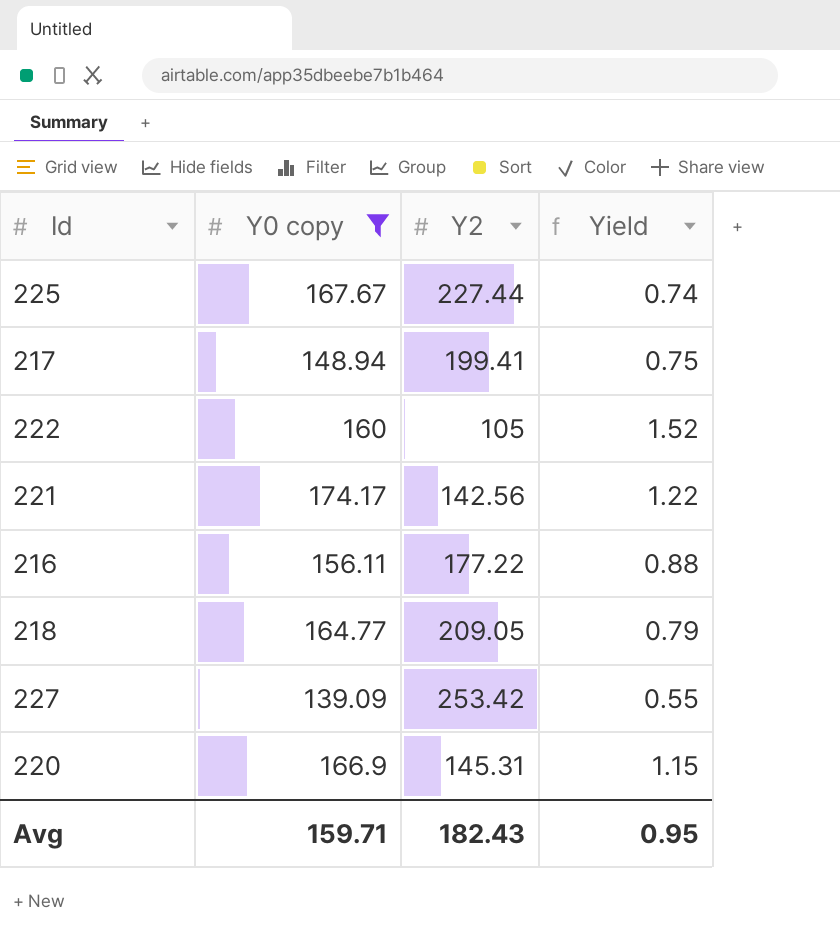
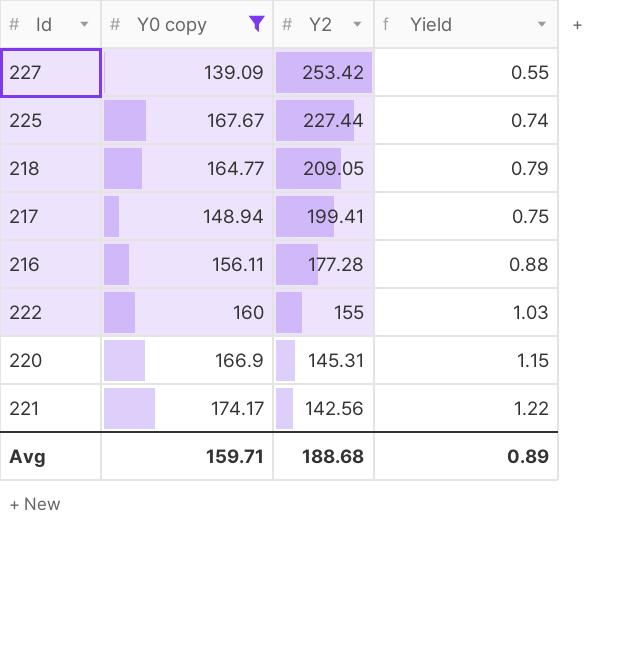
row order: none -> Y2 descending
216 | Y2: 177.22 -> 177.28
222 | Y2: 105 -> 155
222 | Yield: 1.52 -> 1.03
Avg | Y2: 182.43 -> 188.68
Avg | Yield: 0.95 -> 0.89

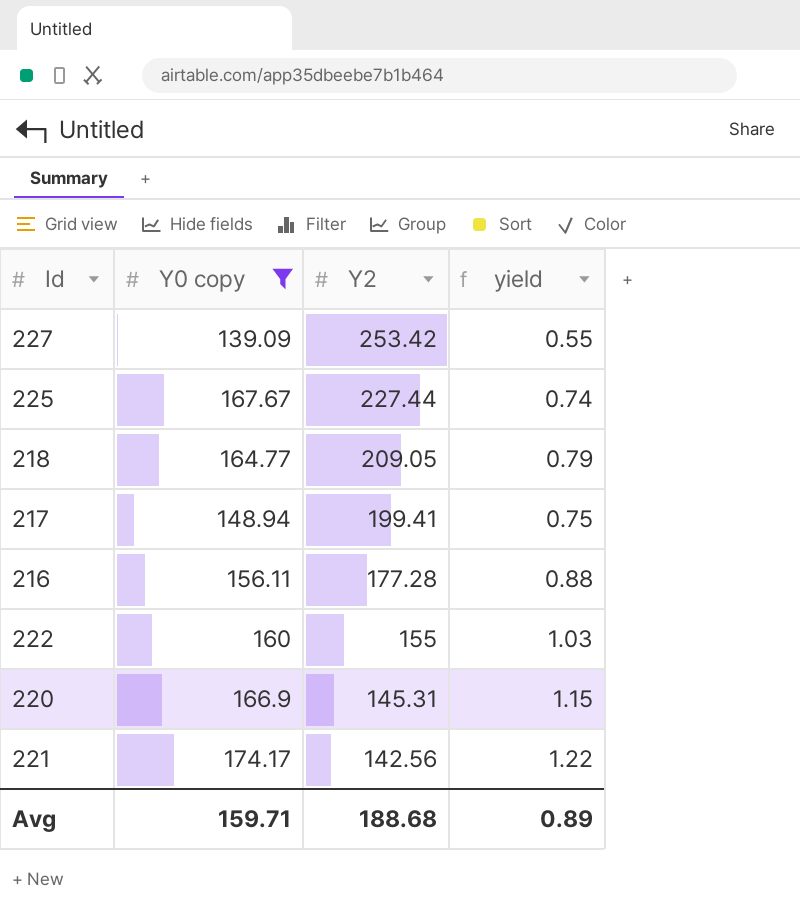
column name: Yield -> yield

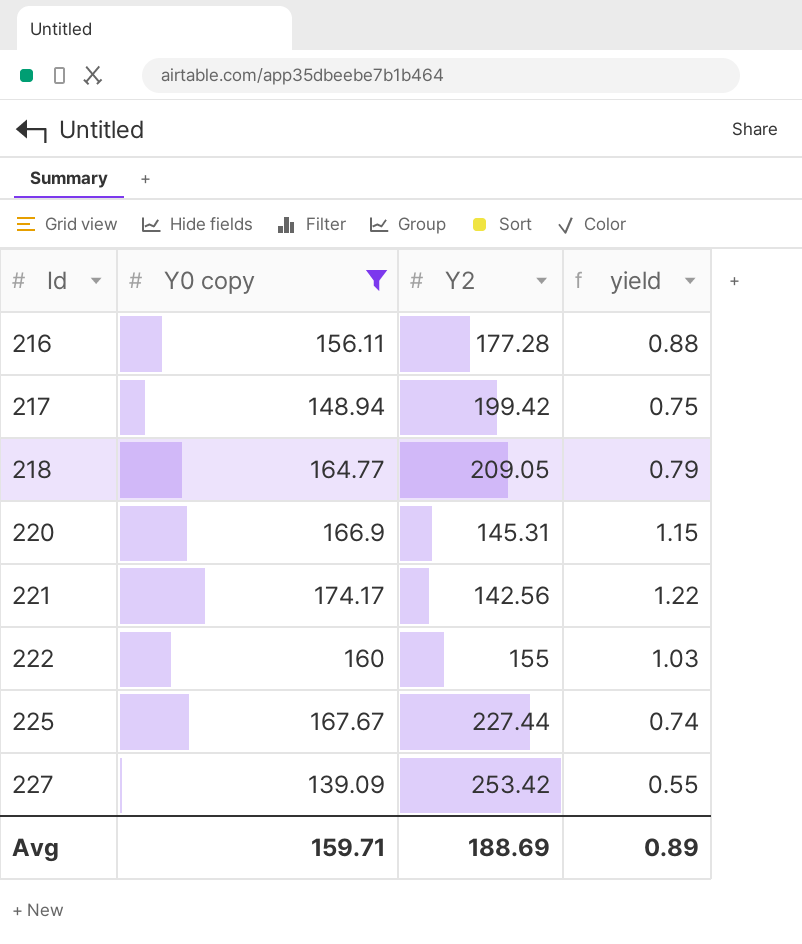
row order: Y2 descending -> Id ascending
217 | Y2: 199.41 -> 199.42
Avg | Y2: 188.68 -> 188.69

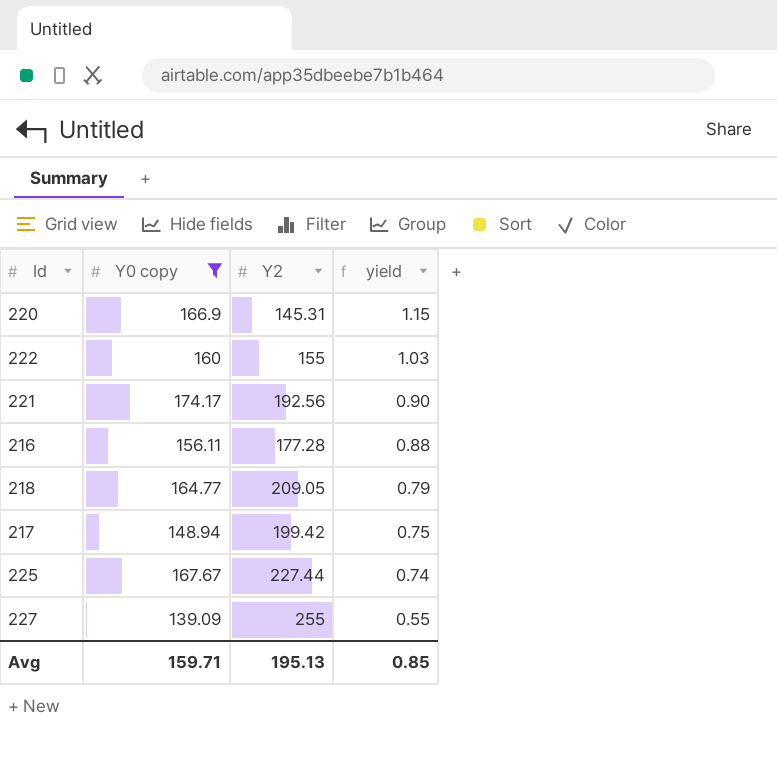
row order: Id ascending -> yield descending
221 | Y2: 142.56 -> 192.56
221 | yield: 1.22 -> 0.90
227 | Y2: 253.42 -> 255
Avg | Y2: 188.69 -> 195.13
Avg | yield: 0.89 -> 0.85

